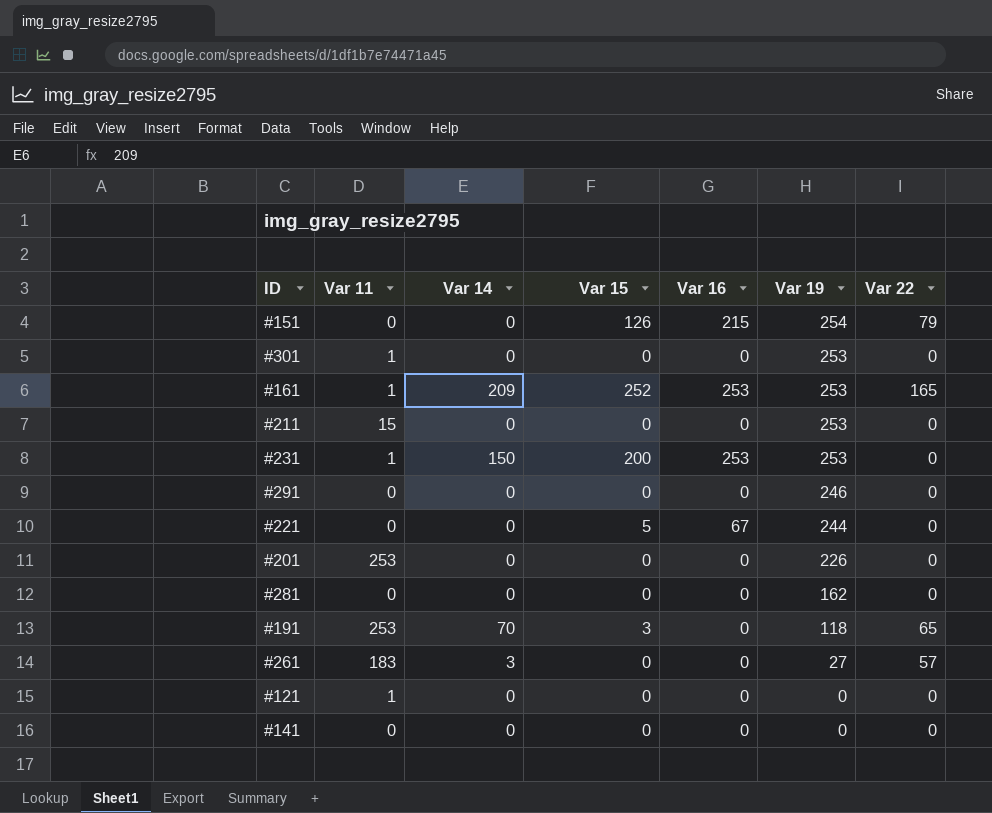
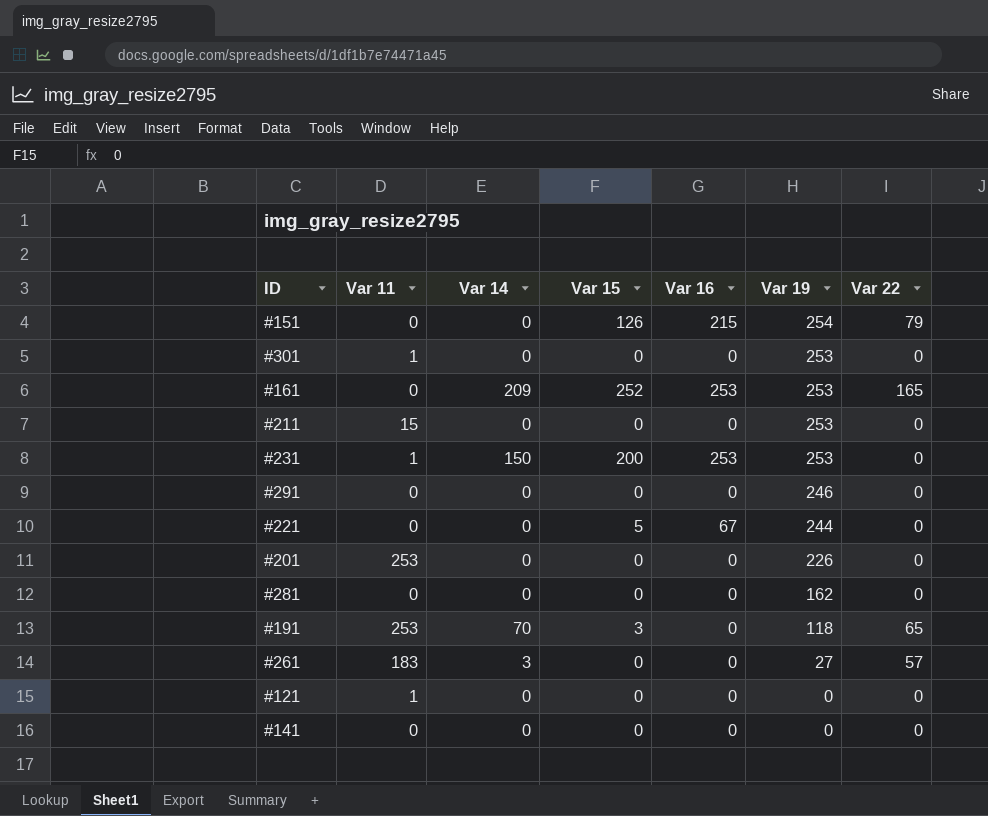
#161 | Var 11: 1 -> 0

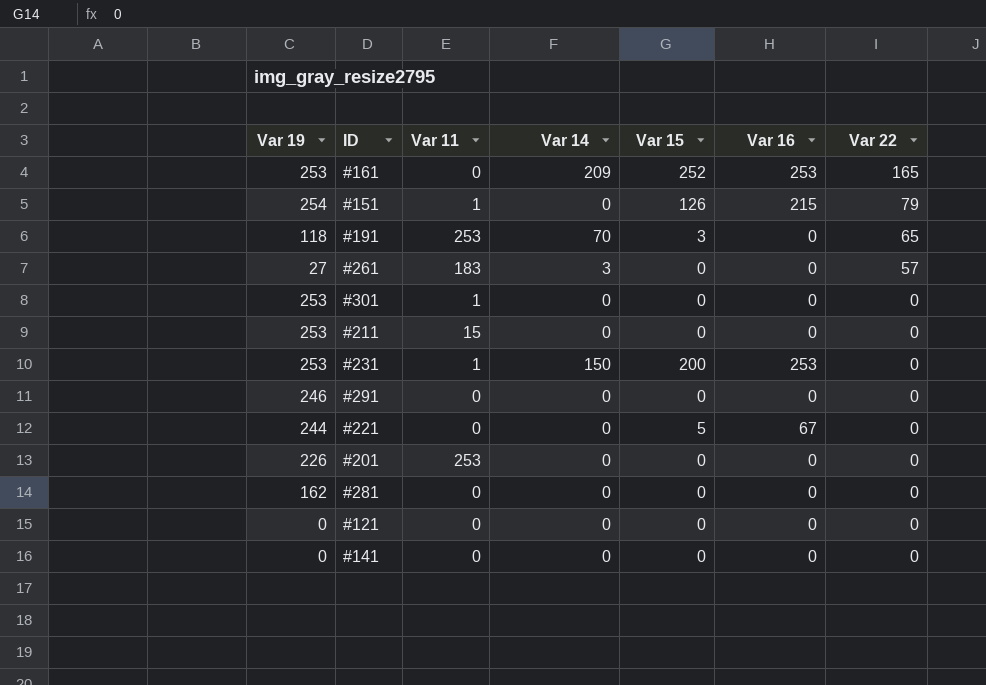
row order: Var 19 descending -> Var 22 descending
column Var 19 | position: 6 -> 1
#151 | Var 11: 0 -> 1
#121 | Var 11: 1 -> 0

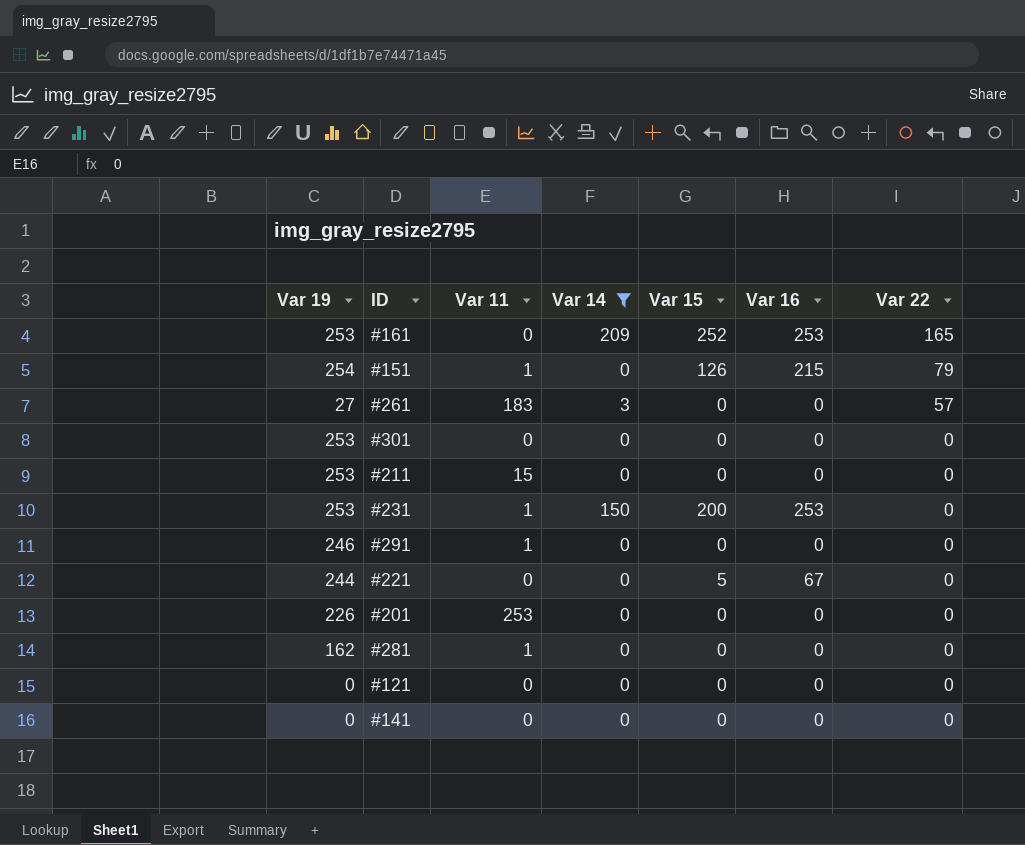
filter: none -> Var 14 != 70
#301 | Var 11: 1 -> 0
#291 | Var 11: 0 -> 1
#281 | Var 11: 0 -> 1

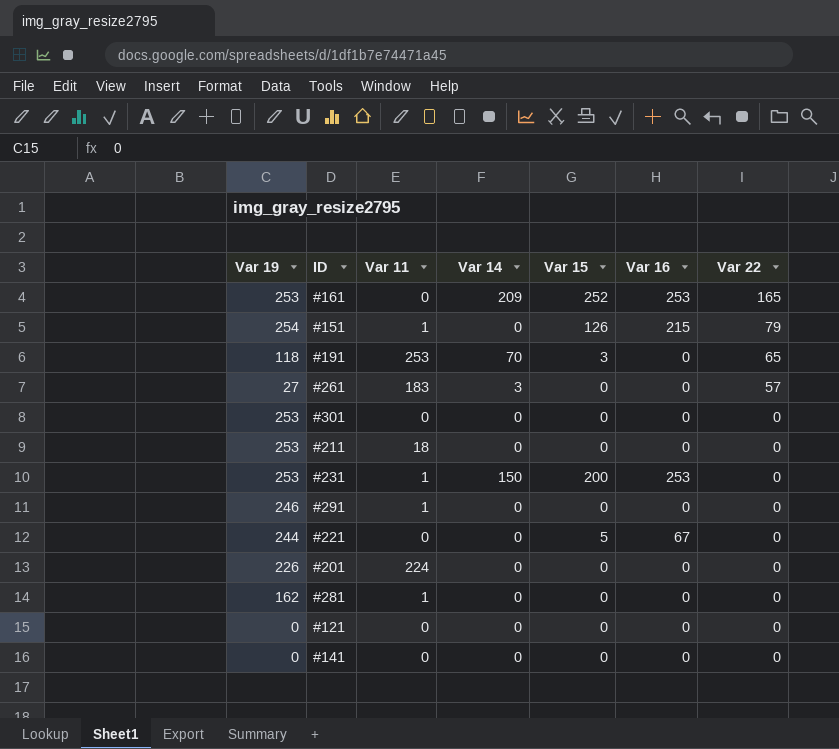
filter: Var 14 != 70 -> none
#211 | Var 11: 15 -> 18
#201 | Var 11: 253 -> 224

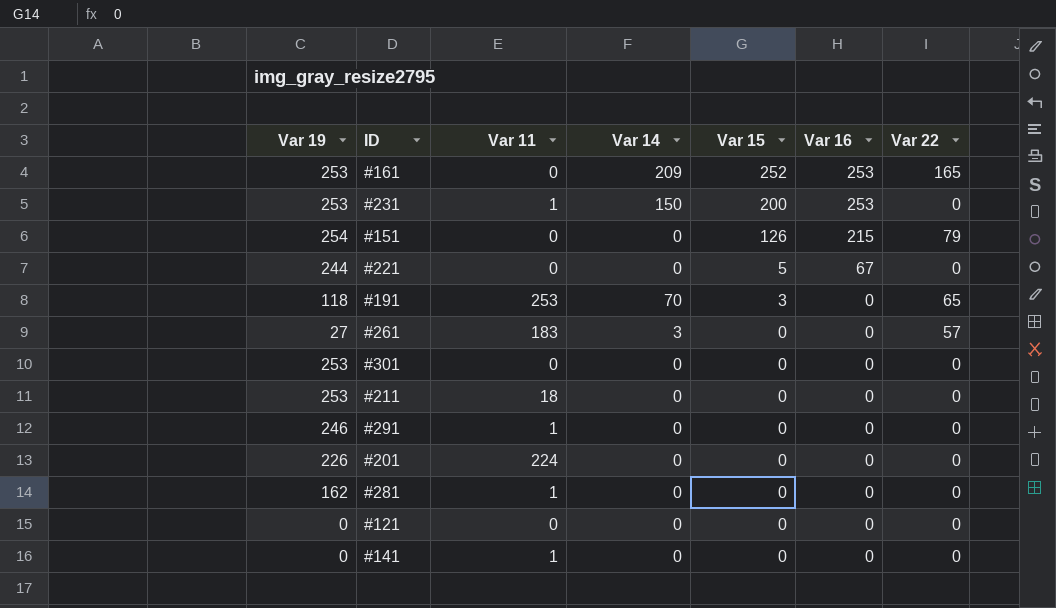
row order: Var 22 descending -> Var 15 descending
#151 | Var 11: 1 -> 0
#141 | Var 11: 0 -> 1

